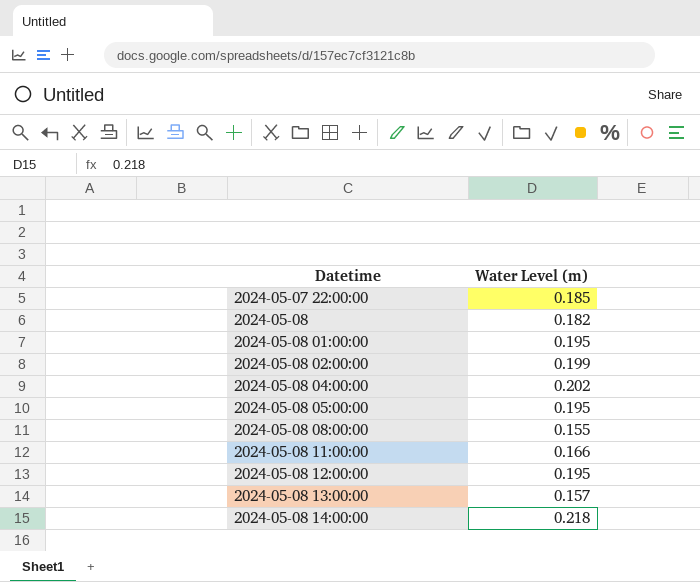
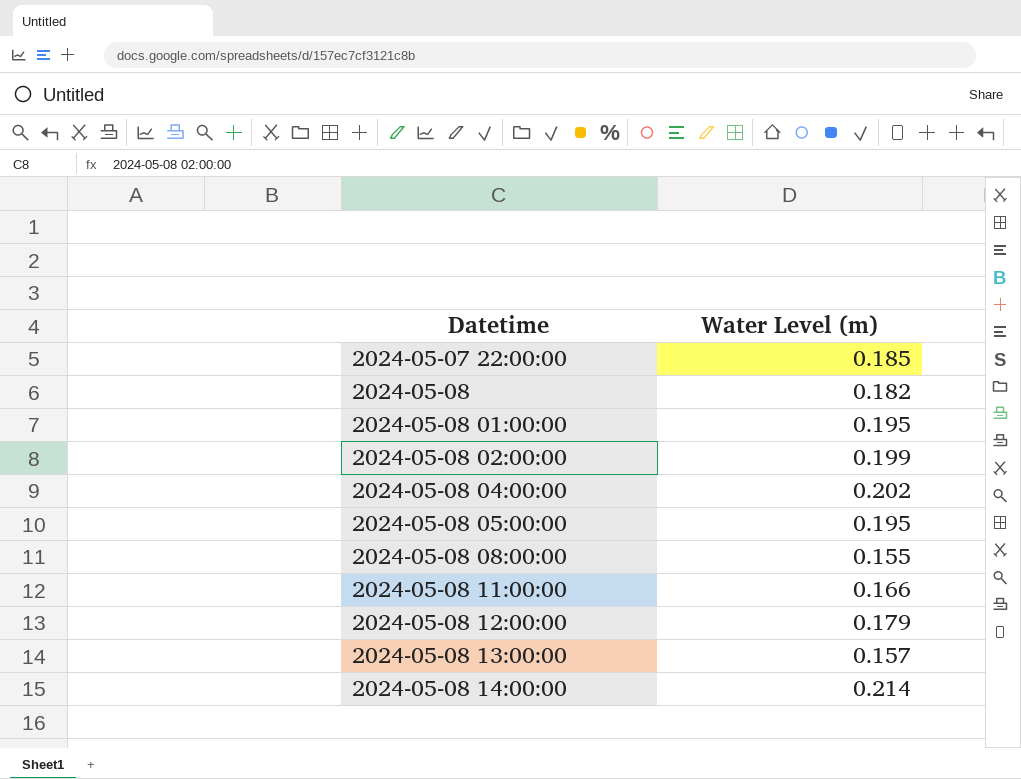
2024-05-08 12:00:00 | Water Level (m): 0.195 -> 0.179
2024-05-08 14:00:00 | Water Level (m): 0.218 -> 0.214

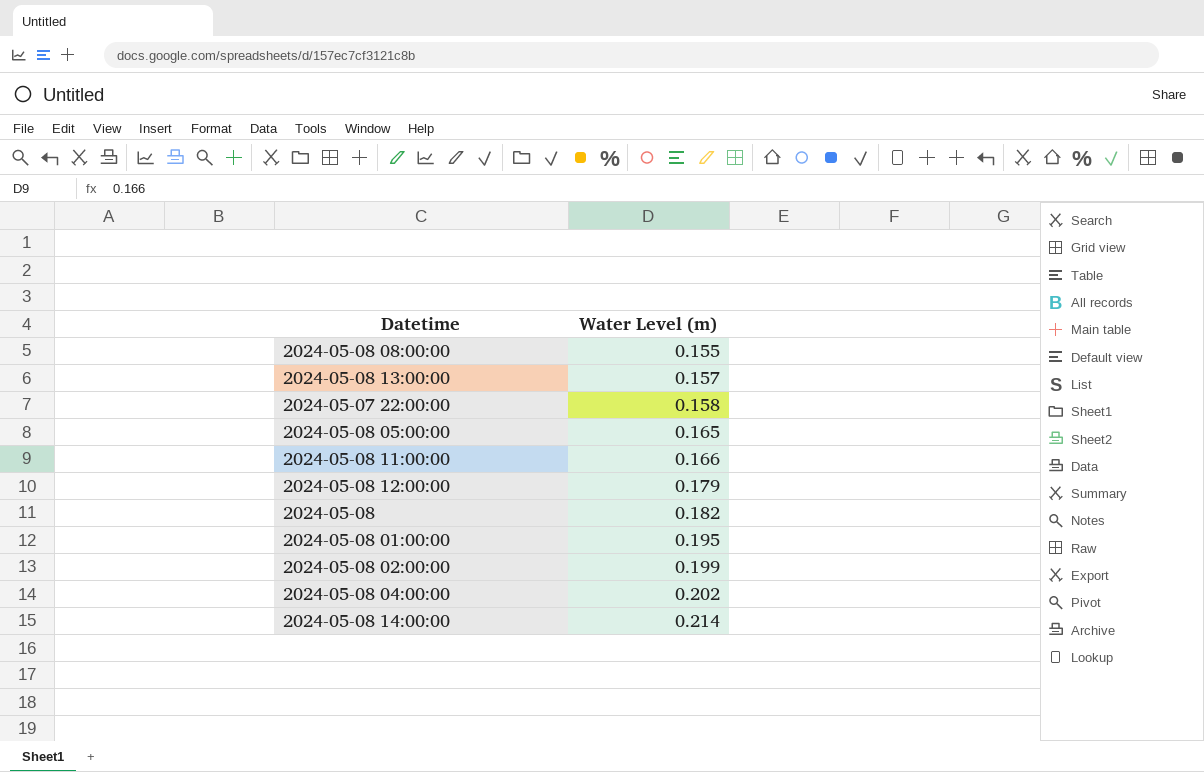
row order: Datetime ascending -> Water Level (m) ascending
2024-05-07 22:00:00 | Water Level (m): 0.185 -> 0.158
2024-05-08 05:00:00 | Water Level (m): 0.195 -> 0.165

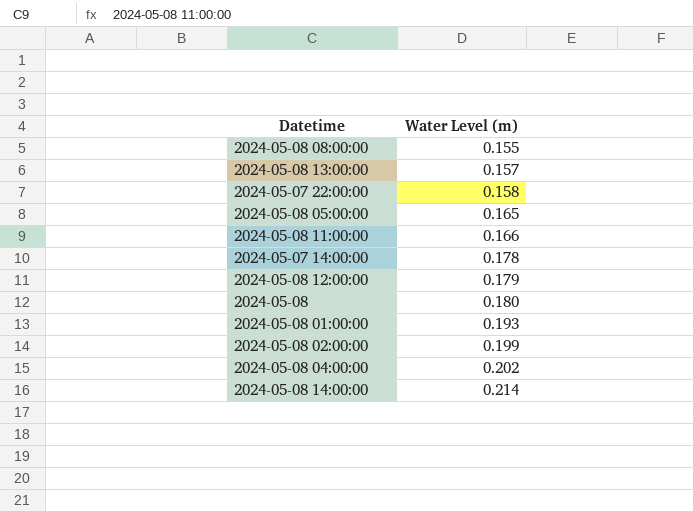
row 2024-05-07 14:00:00: none -> 0.178
2024-05-08 | Water Level (m): 0.182 -> 0.180
2024-05-08 01:00:00 | Water Level (m): 0.195 -> 0.193

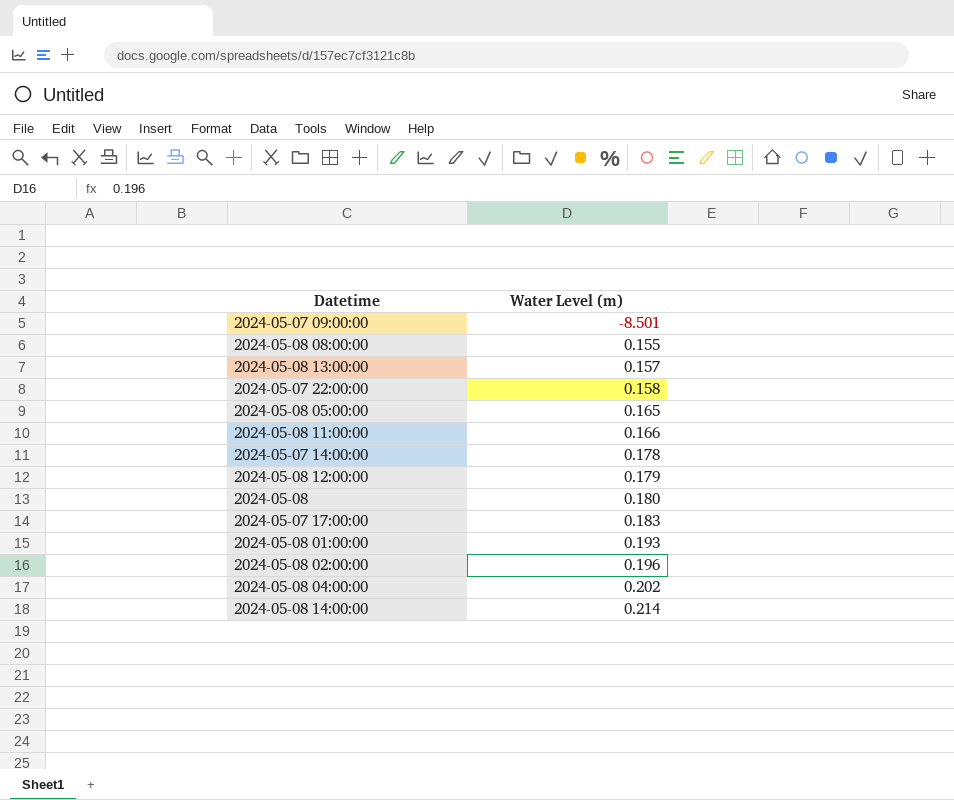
row 2024-05-07 09:00:00: none -> -8.501
row 2024-05-07 17:00:00: none -> 0.183
2024-05-08 02:00:00 | Water Level (m): 0.199 -> 0.196

